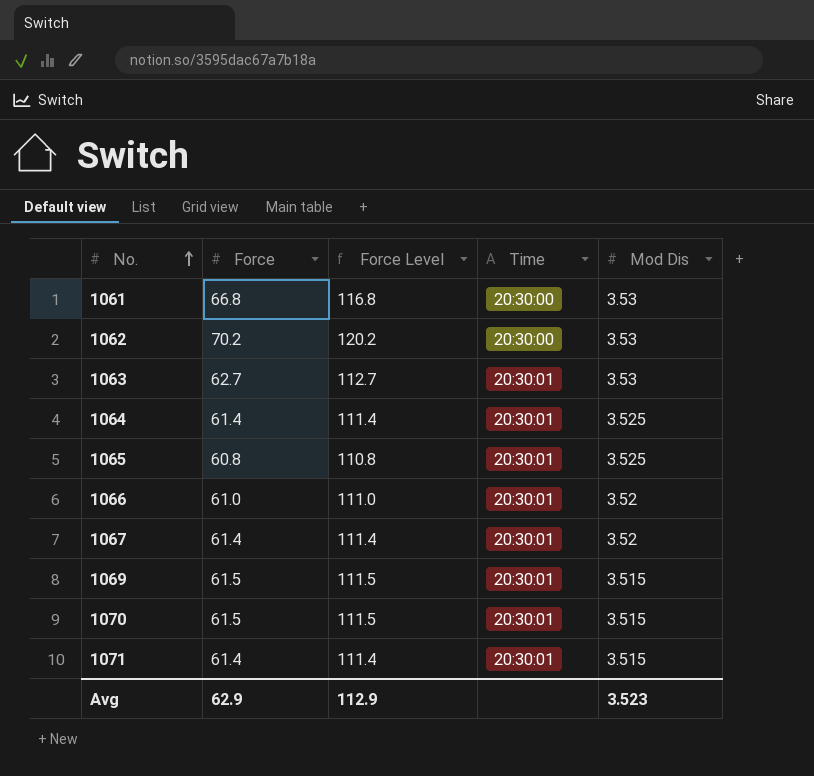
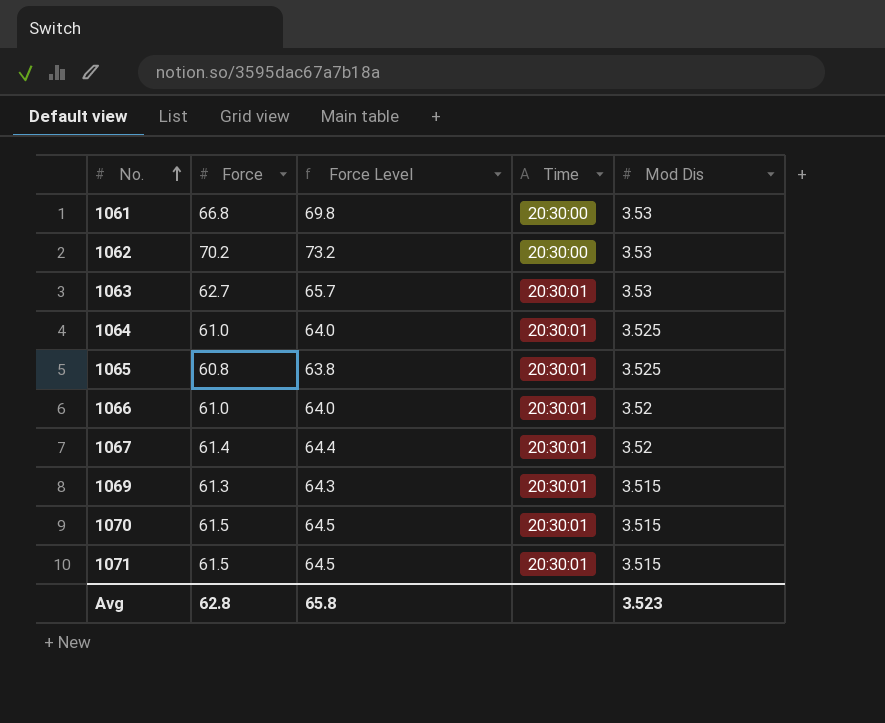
column Force Level | formula: [Force] + 50 -> [Force] + 3
1064 | Force: 61.4 -> 61.0
1069 | Force: 61.5 -> 61.3
1071 | Force: 61.4 -> 61.5
Avg | Force: 62.9 -> 62.8
Avg | Force Level: 112.9 -> 65.8

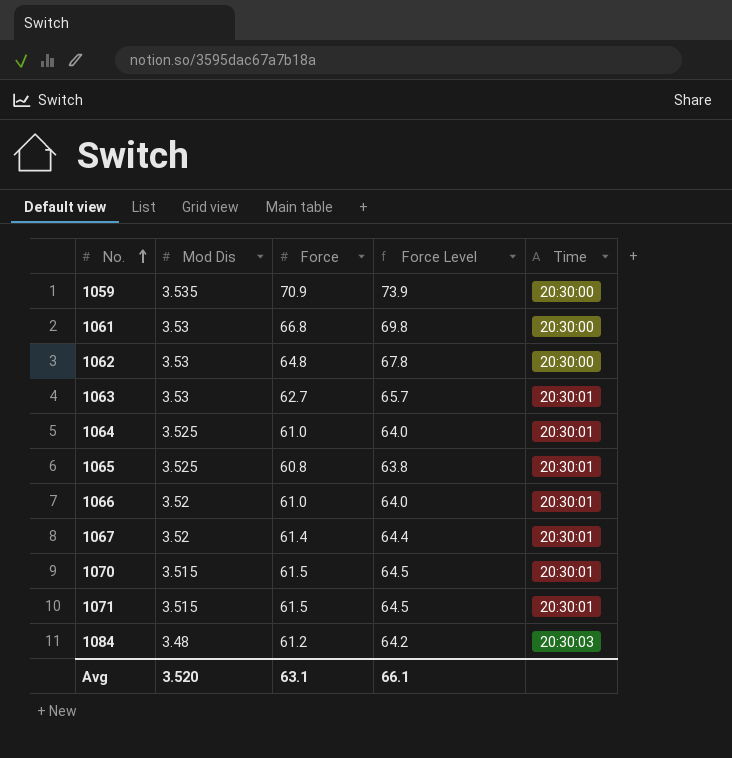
column Mod Dis | position: 5 -> 2
row 1069: 61.3 | 64.3 | 20:30:01 | 3.515 -> none
row 1059: none -> 3.535 | 70.9 | 73.9 | 20:30:00
1062 | Force: 70.2 -> 64.8
1062 | Force Level: 73.2 -> 67.8
row 1084: none -> 3.48 | 61.2 | 64.2 | 20:30:03
Avg | Mod Dis: 3.523 -> 3.520
Avg | Force: 62.8 -> 63.1
Avg | Force Level: 65.8 -> 66.1

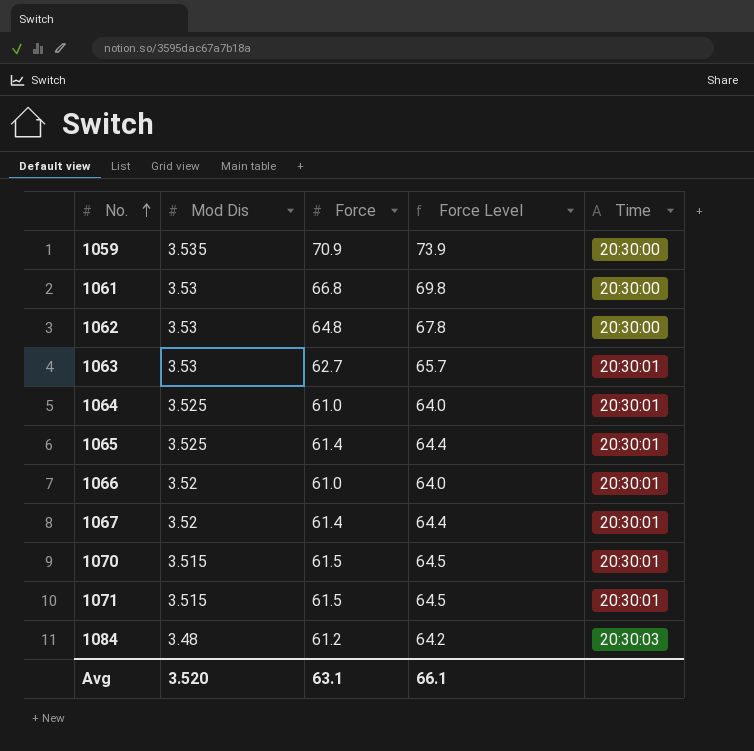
1065 | Force: 60.8 -> 61.4
1065 | Force Level: 63.8 -> 64.4

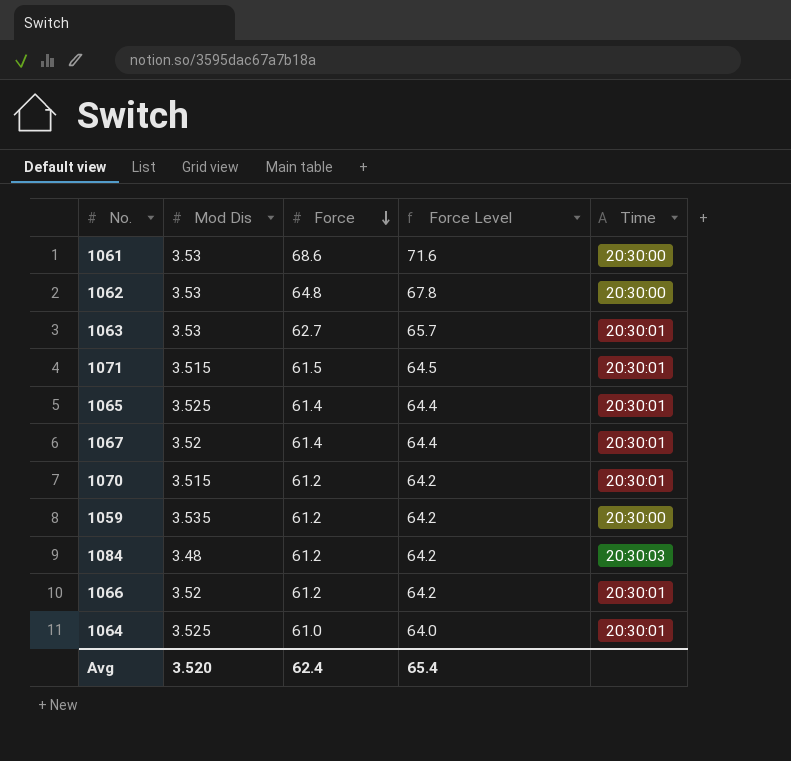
row order: No. ascending -> Force descending
1061 | Force: 66.8 -> 68.6
1061 | Force Level: 69.8 -> 71.6
1070 | Force: 61.5 -> 61.2
1070 | Force Level: 64.5 -> 64.2
1059 | Force: 70.9 -> 61.2
1059 | Force Level: 73.9 -> 64.2
1066 | Force: 61.0 -> 61.2
1066 | Force Level: 64.0 -> 64.2
Avg | Force: 63.1 -> 62.4
Avg | Force Level: 66.1 -> 65.4

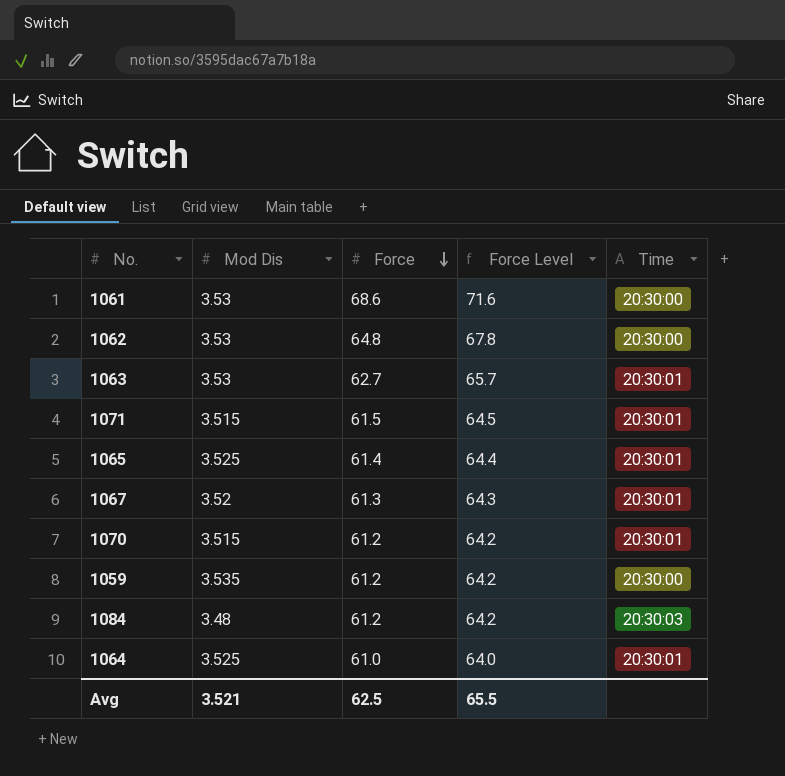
row 1066: 3.52 | 61.2 | 64.2 | 20:30:01 -> none
1067 | Force: 61.4 -> 61.3
1067 | Force Level: 64.4 -> 64.3
Avg | Mod Dis: 3.520 -> 3.521
Avg | Force: 62.4 -> 62.5
Avg | Force Level: 65.4 -> 65.5

